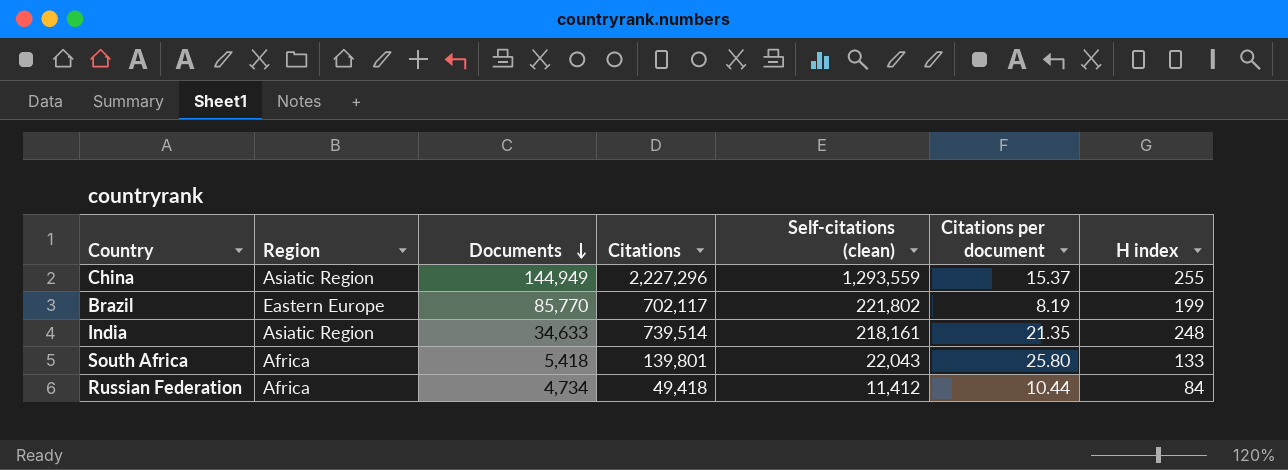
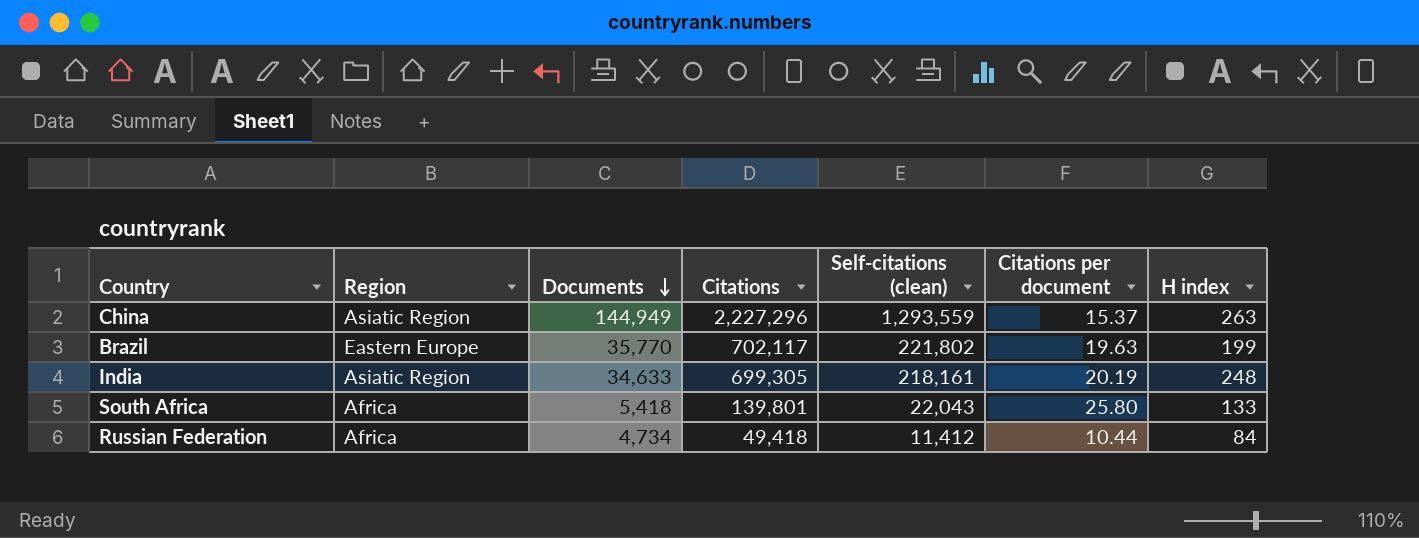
China | H index: 255 -> 263
Brazil | Documents: 85,770 -> 35,770
Brazil | Citations per document: 8.19 -> 19.63
India | Citations: 739,514 -> 699,305
India | Citations per document: 21.35 -> 20.19

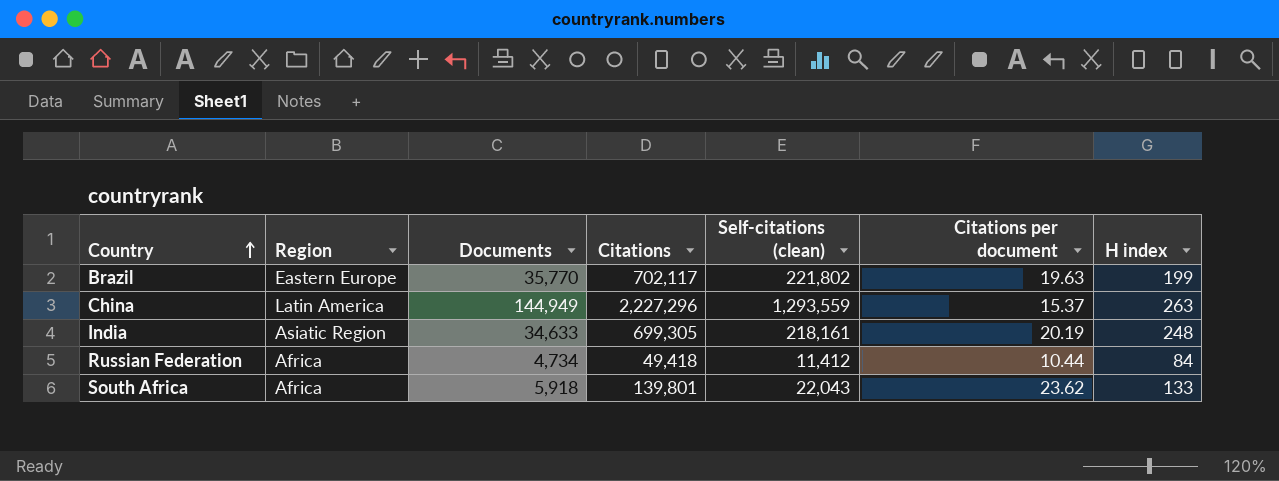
row order: Documents descending -> Country ascending
China | Region: Asiatic Region -> Latin America
South Africa | Documents: 5,418 -> 5,918
South Africa | Citations per document: 25.80 -> 23.62

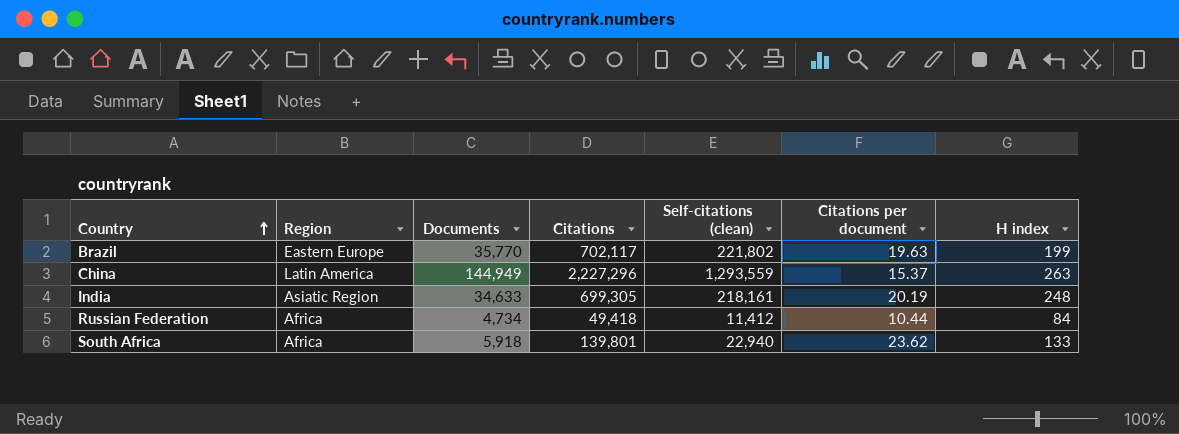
South Africa | Self-citations (clean): 22,043 -> 22,940

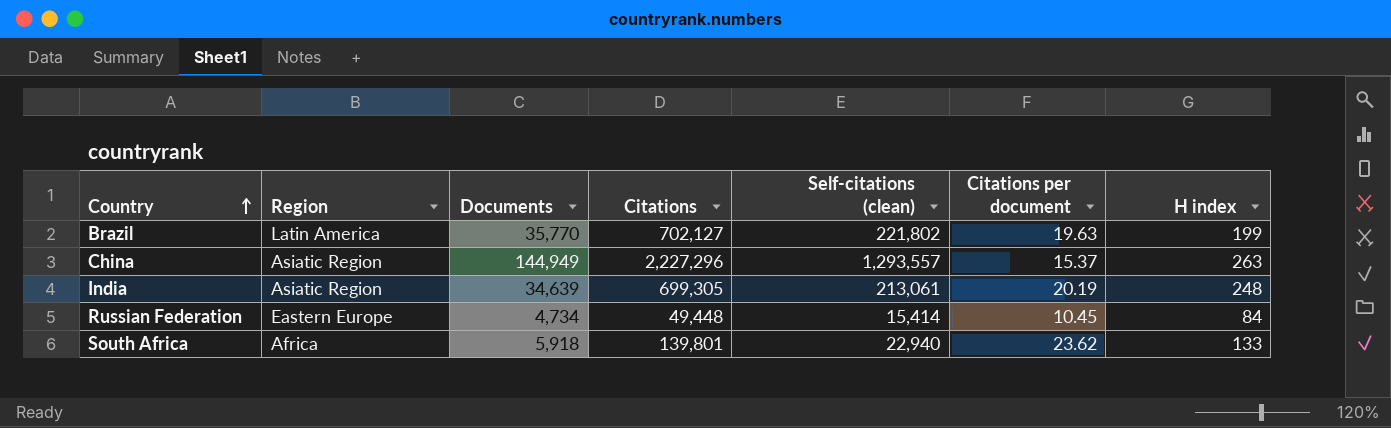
Brazil | Region: Eastern Europe -> Latin America
Brazil | Citations: 702,117 -> 702,127
China | Region: Latin America -> Asiatic Region
China | Self-citations (clean): 1,293,559 -> 1,293,557
India | Documents: 34,633 -> 34,639
India | Self-citations (clean): 218,161 -> 213,061
Russian Federation | Region: Africa -> Eastern Europe
Russian Federation | Citations: 49,418 -> 49,448
Russian Federation | Self-citations (clean): 11,412 -> 15,414
Russian Federation | Citations per document: 10.44 -> 10.45

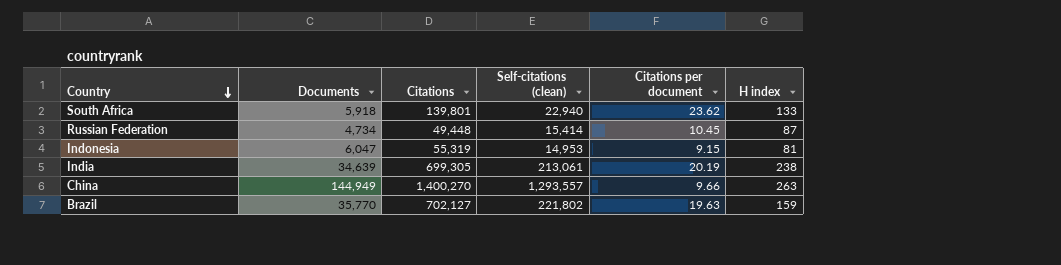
row order: Country ascending -> Country descending
column Region | position: 2 -> none
Russian Federation | H index: 84 -> 87
row Indonesia: none -> 6,047 | 55,319 | 14,953 | 9.15 | 81
India | H index: 248 -> 238
China | Citations: 2,227,296 -> 1,400,270
China | Citations per document: 15.37 -> 9.66
Brazil | H index: 199 -> 159

